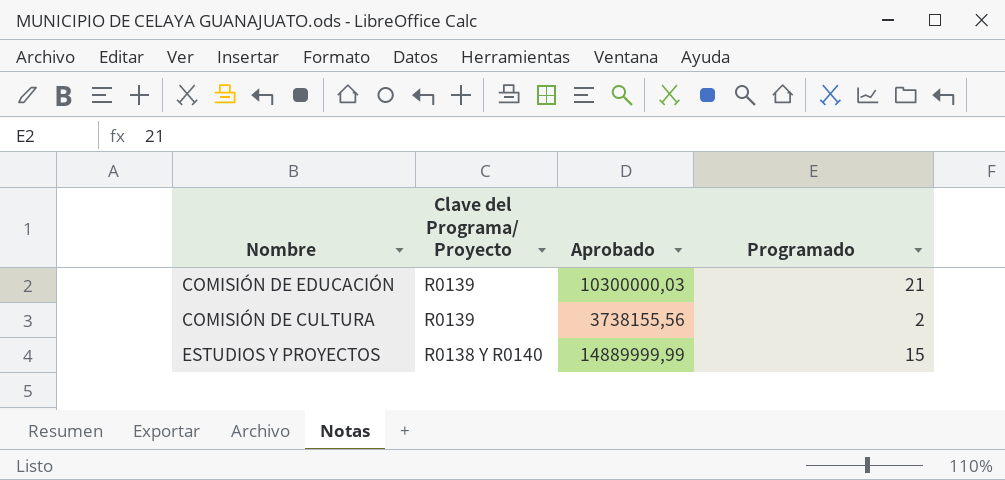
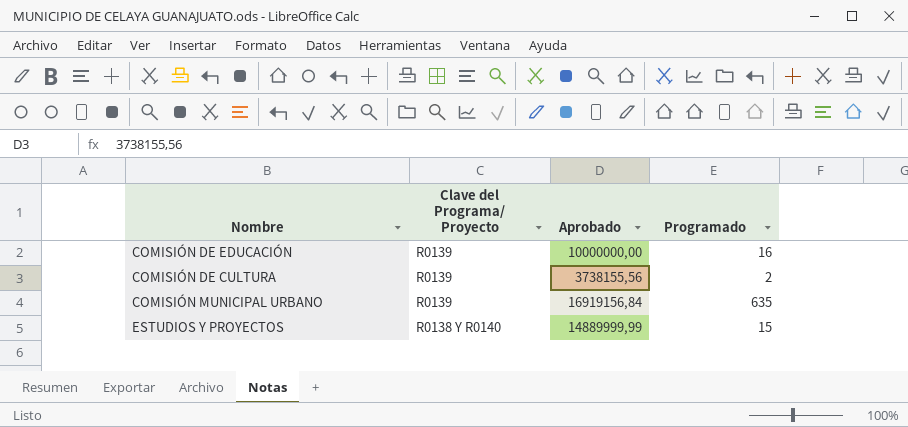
COMISIÓN DE EDUCACIÓN | Aprobado: 10300000,03 -> 10000000,00
COMISIÓN DE EDUCACIÓN | Programado: 21 -> 16
row COMISIÓN MUNICIPAL URBANO: none -> R0139 | 16919156,84 | 635

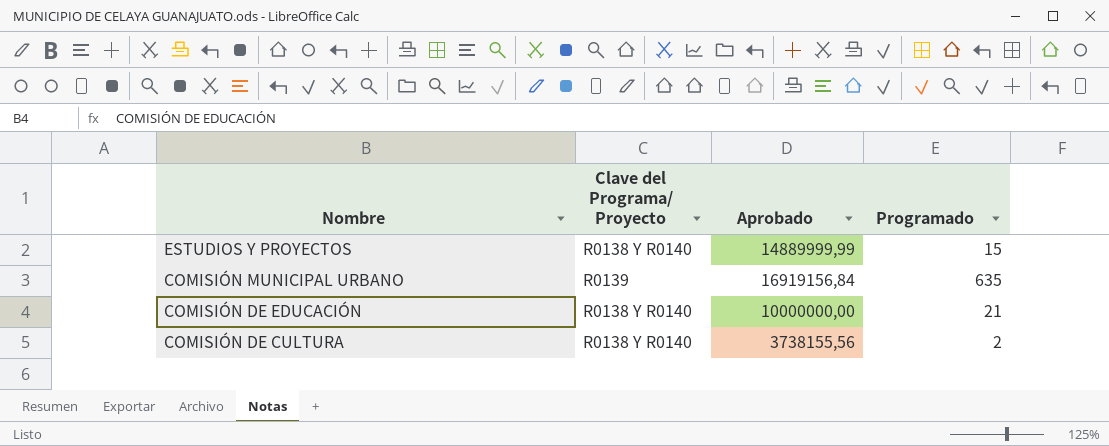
row order: Clave del Programa/ Proyecto descending -> Nombre descending
COMISIÓN DE EDUCACIÓN | Clave del Programa/ Proyecto: R0139 -> R0138 Y R0140
COMISIÓN DE EDUCACIÓN | Programado: 16 -> 21
COMISIÓN DE CULTURA | Clave del Programa/ Proyecto: R0139 -> R0138 Y R0140

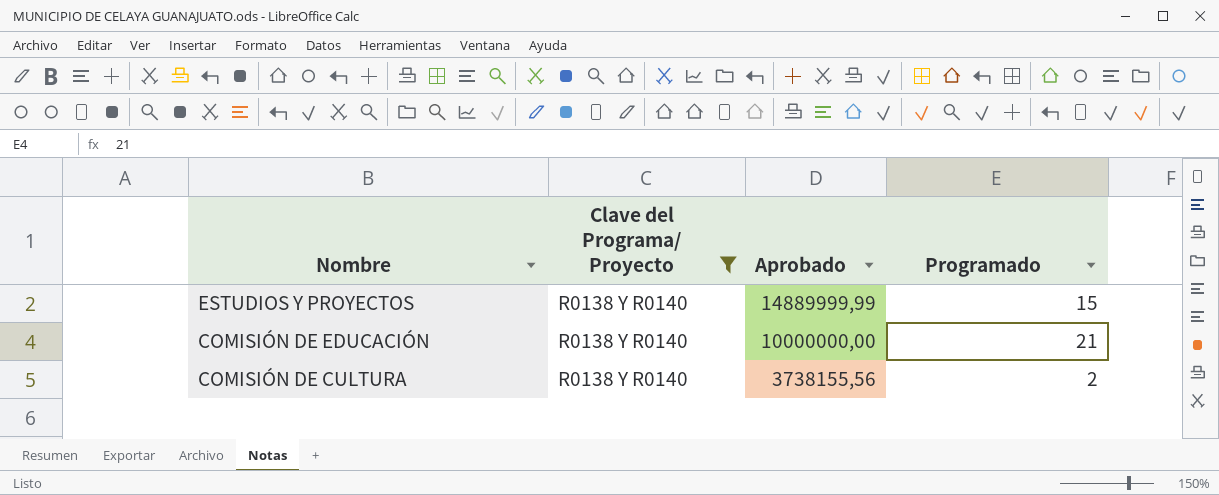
filter: none -> Clave del Programa/ Proyecto = R0138 Y R0140

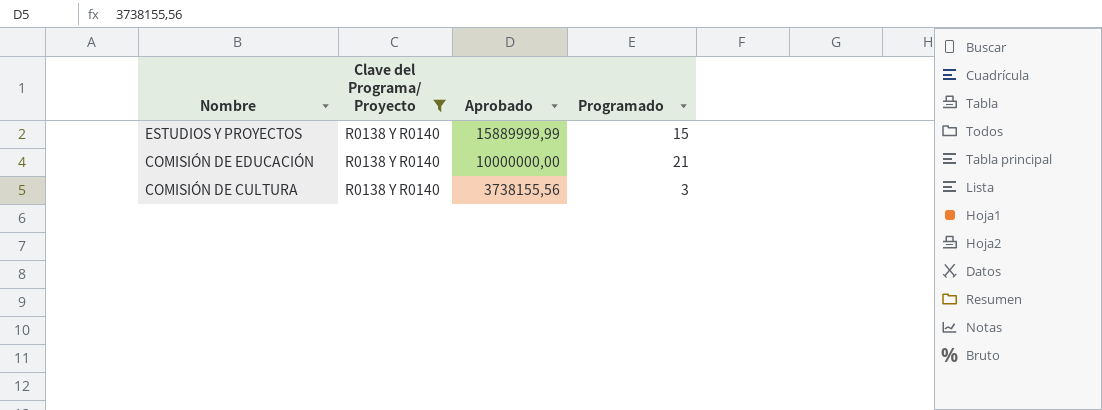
ESTUDIOS Y PROYECTOS | Aprobado: 14889999,99 -> 15889999,99
COMISIÓN DE CULTURA | Programado: 2 -> 3

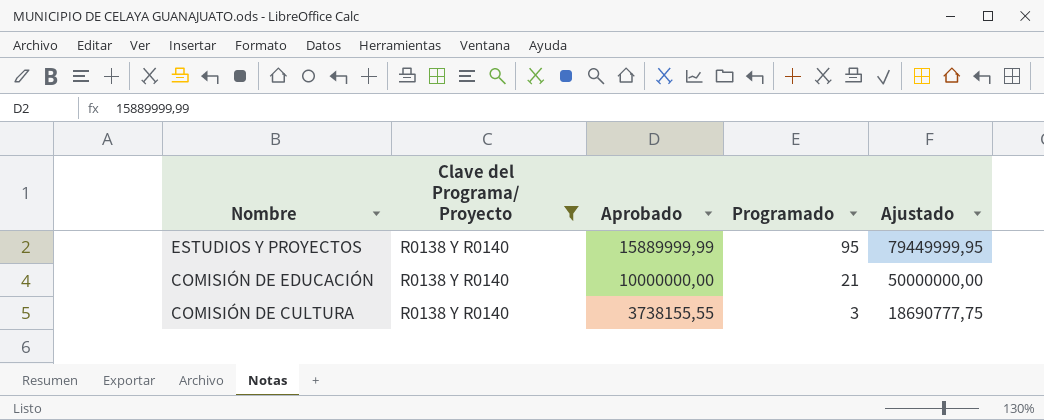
column Ajustado | formula: none -> [Aprobado] * 5
ESTUDIOS Y PROYECTOS | Programado: 15 -> 95
COMISIÓN DE CULTURA | Aprobado: 3738155,56 -> 3738155,55

